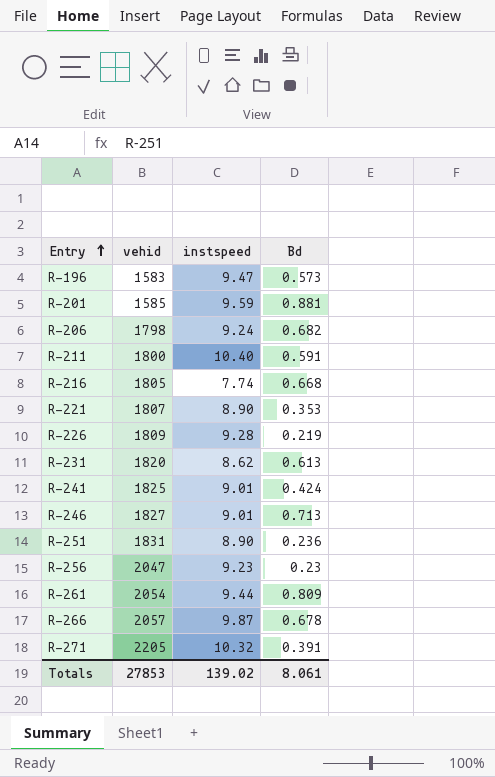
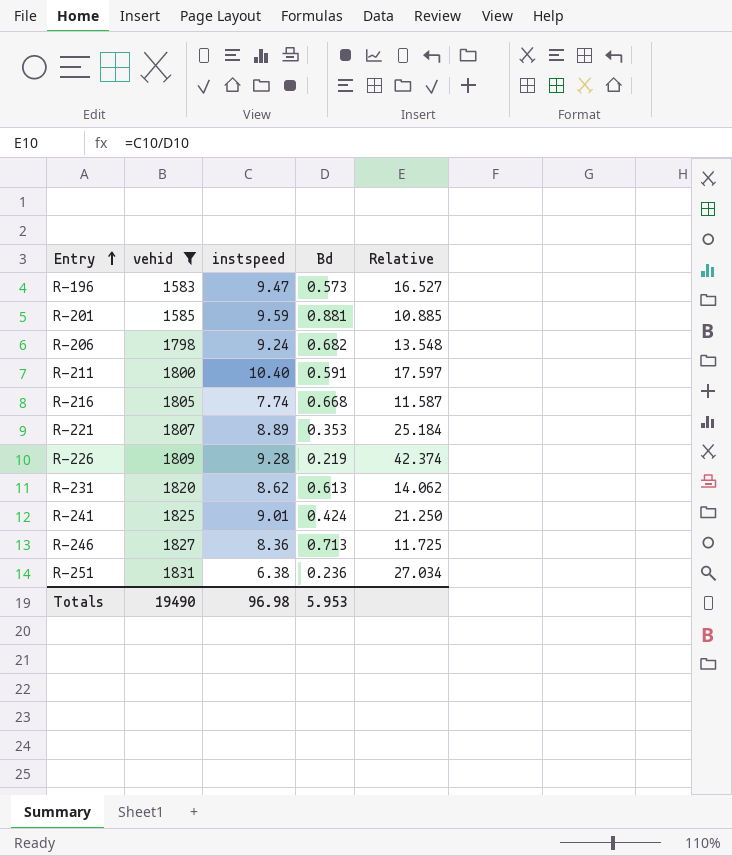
filter: none -> vehid <= 1831
column Relative | formula: none -> [instspeed] / [Bd]
R-221 | instspeed: 8.90 -> 8.89
R-246 | instspeed: 9.01 -> 8.36
R-251 | instspeed: 8.90 -> 6.38
Totals | vehid: 27853 -> 19490
Totals | instspeed: 139.02 -> 96.98
Totals | Bd: 8.061 -> 5.953

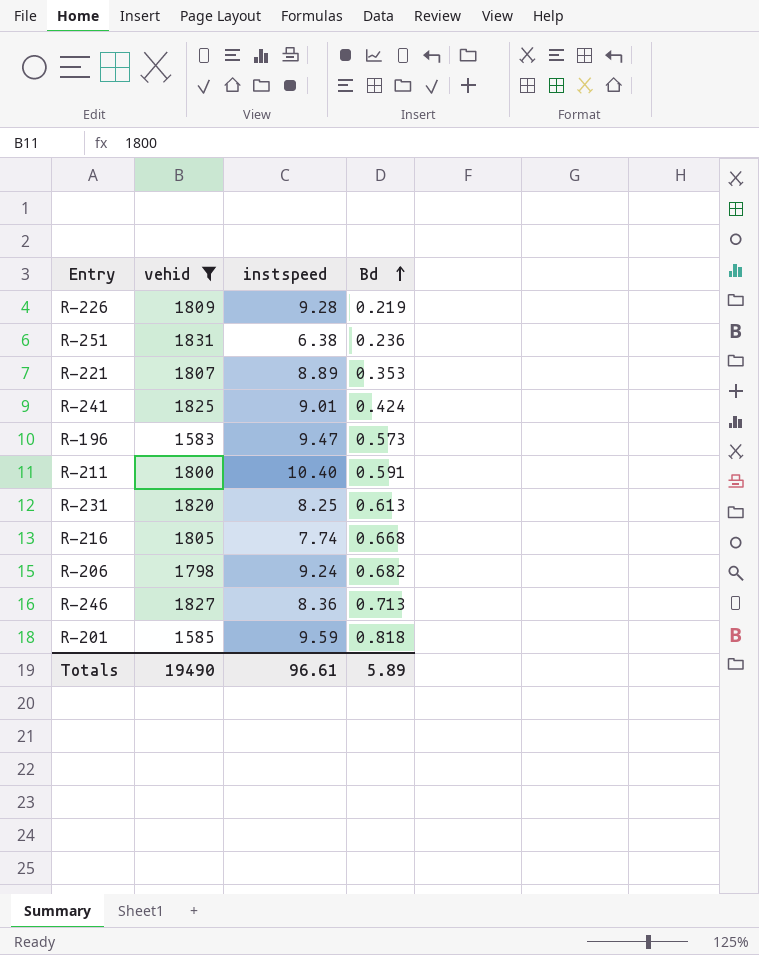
row order: Entry ascending -> Bd ascending
column Relative | formula: [instspeed] / [Bd] -> none
R-231 | instspeed: 8.62 -> 8.25
R-201 | Bd: 0.881 -> 0.818
Totals | instspeed: 96.98 -> 96.61
Totals | Bd: 5.953 -> 5.89

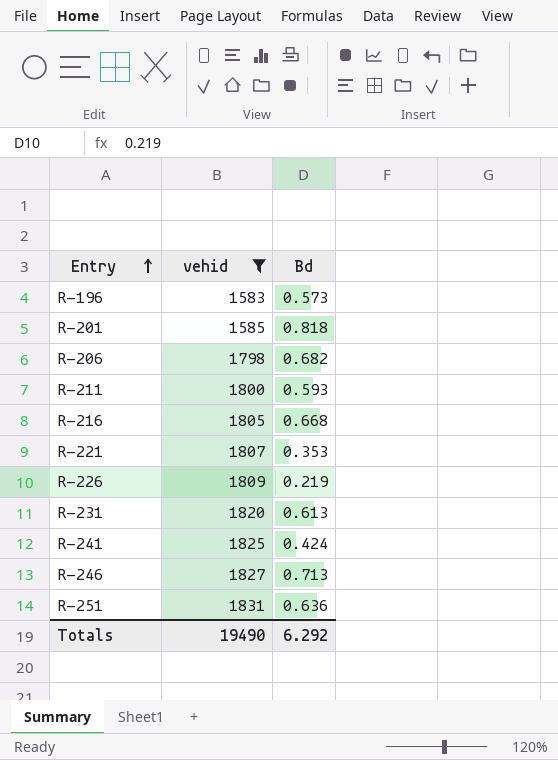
row order: Bd ascending -> Entry ascending
column instspeed | position: 3 -> none
R-211 | Bd: 0.591 -> 0.593
R-251 | Bd: 0.236 -> 0.636
Totals | Bd: 5.89 -> 6.292

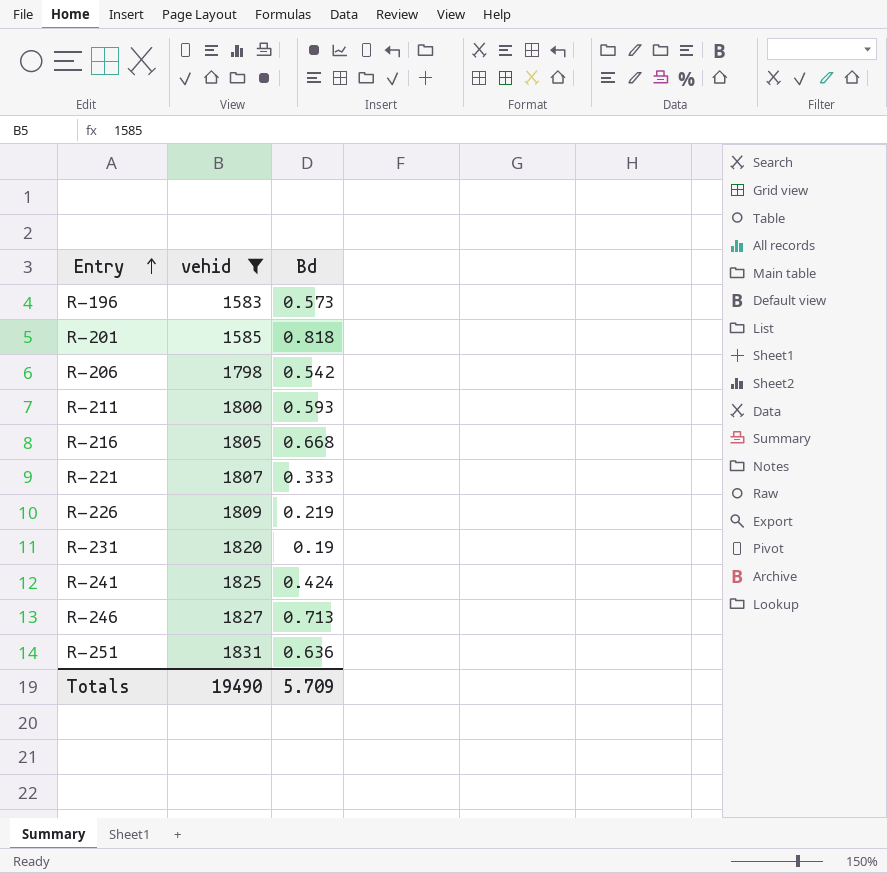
R-206 | Bd: 0.682 -> 0.542
R-221 | Bd: 0.353 -> 0.333
R-231 | Bd: 0.613 -> 0.19
Totals | Bd: 6.292 -> 5.709

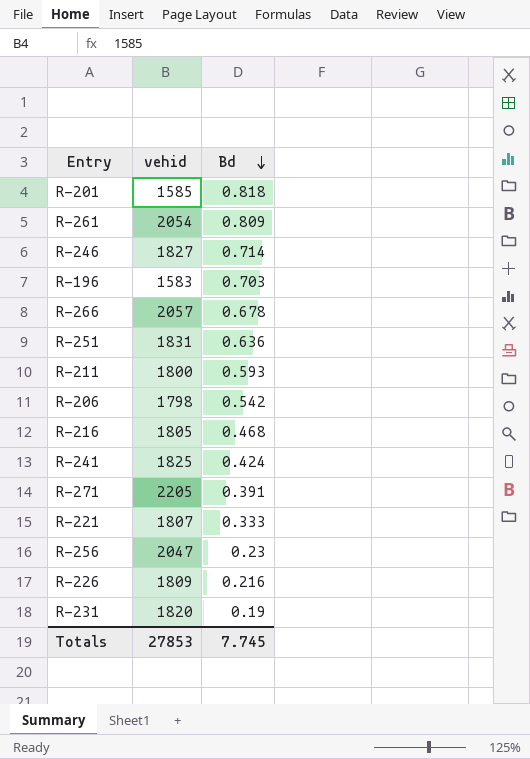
filter: vehid <= 1831 -> none
row order: Entry ascending -> Bd descending
R-246 | Bd: 0.713 -> 0.714
R-196 | Bd: 0.573 -> 0.703
R-216 | Bd: 0.668 -> 0.468
R-226 | Bd: 0.219 -> 0.216
Totals | vehid: 19490 -> 27853
Totals | Bd: 5.709 -> 7.745

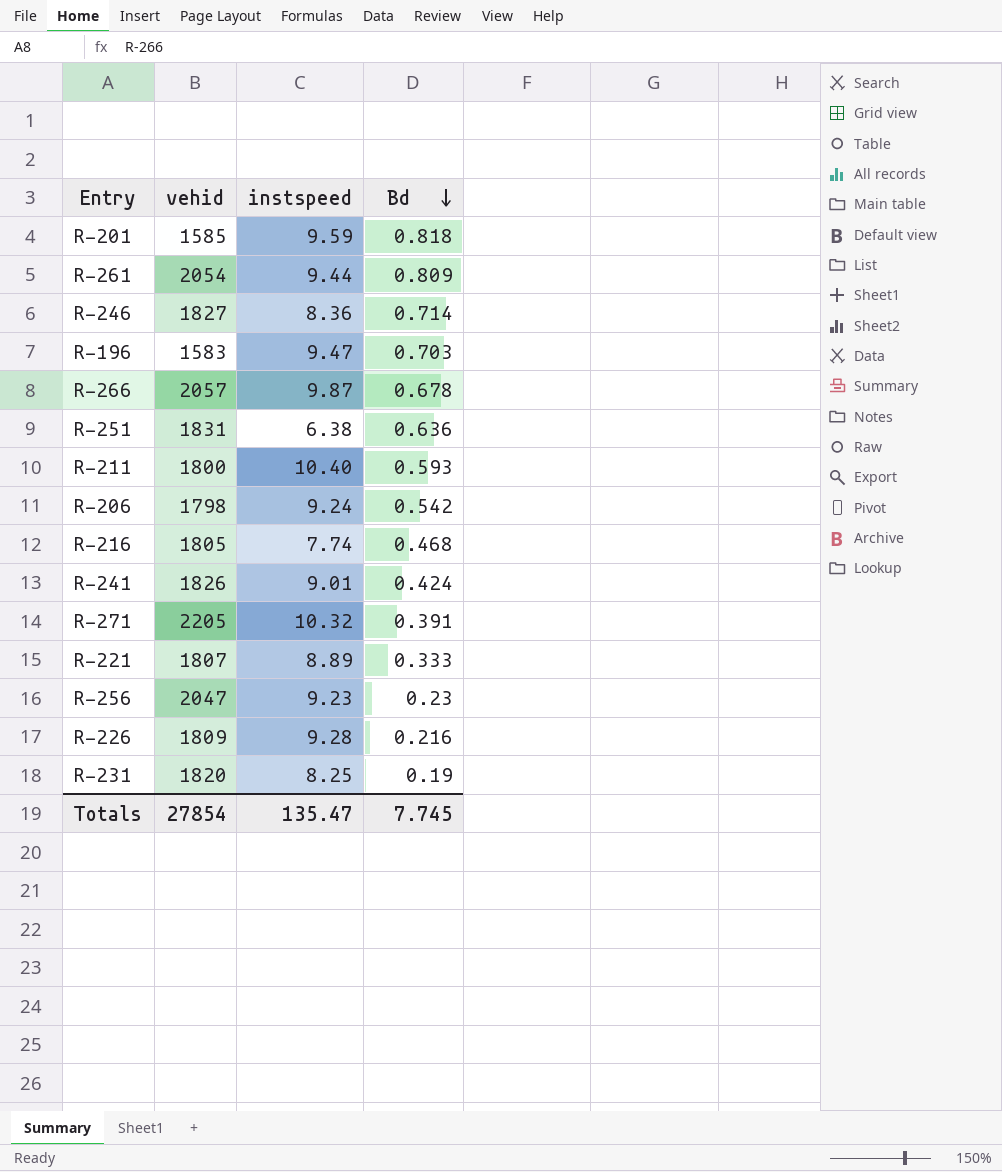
column instspeed | position: none -> 3
R-241 | vehid: 1825 -> 1826
Totals | vehid: 27853 -> 27854

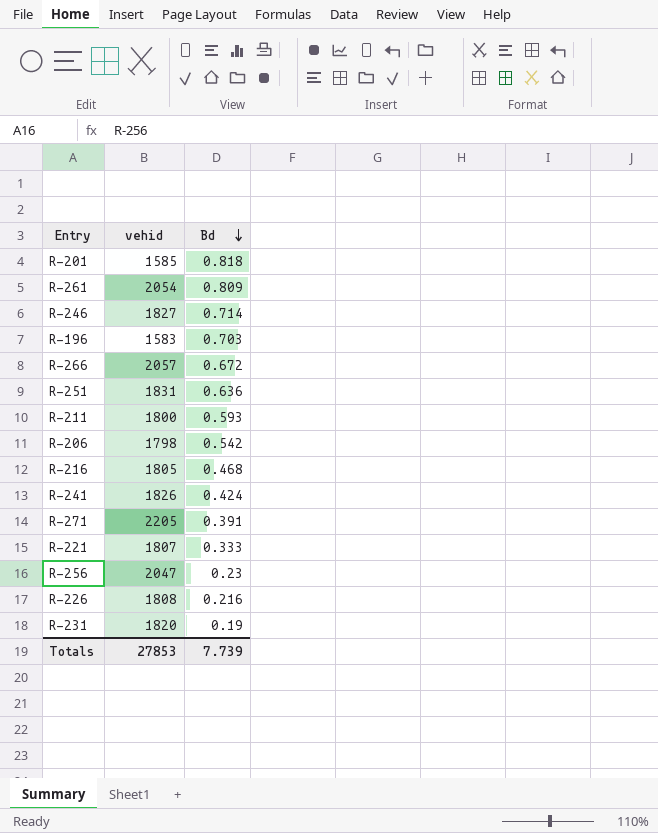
column instspeed | position: 3 -> none
R-266 | Bd: 0.678 -> 0.672
R-226 | vehid: 1809 -> 1808
Totals | vehid: 27854 -> 27853
Totals | Bd: 7.745 -> 7.739

